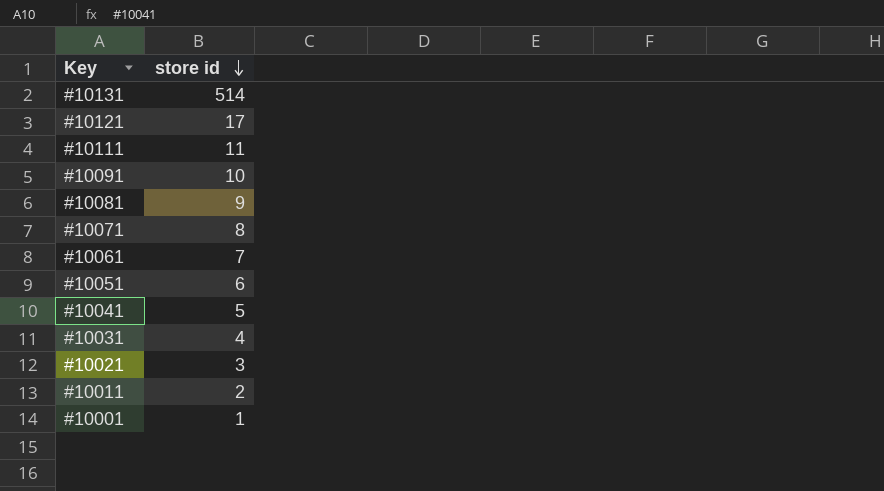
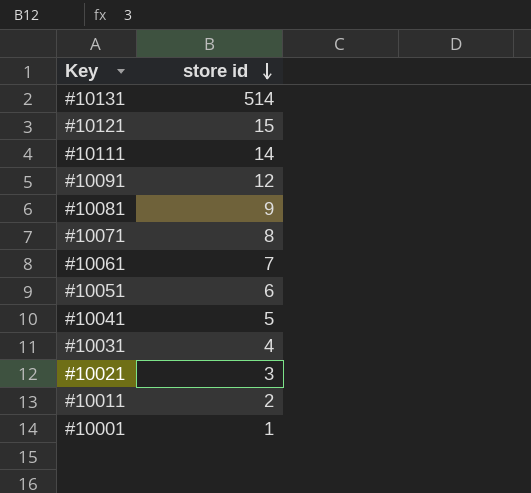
#10121 | store id: 17 -> 15
#10111 | store id: 11 -> 14
#10091 | store id: 10 -> 12

